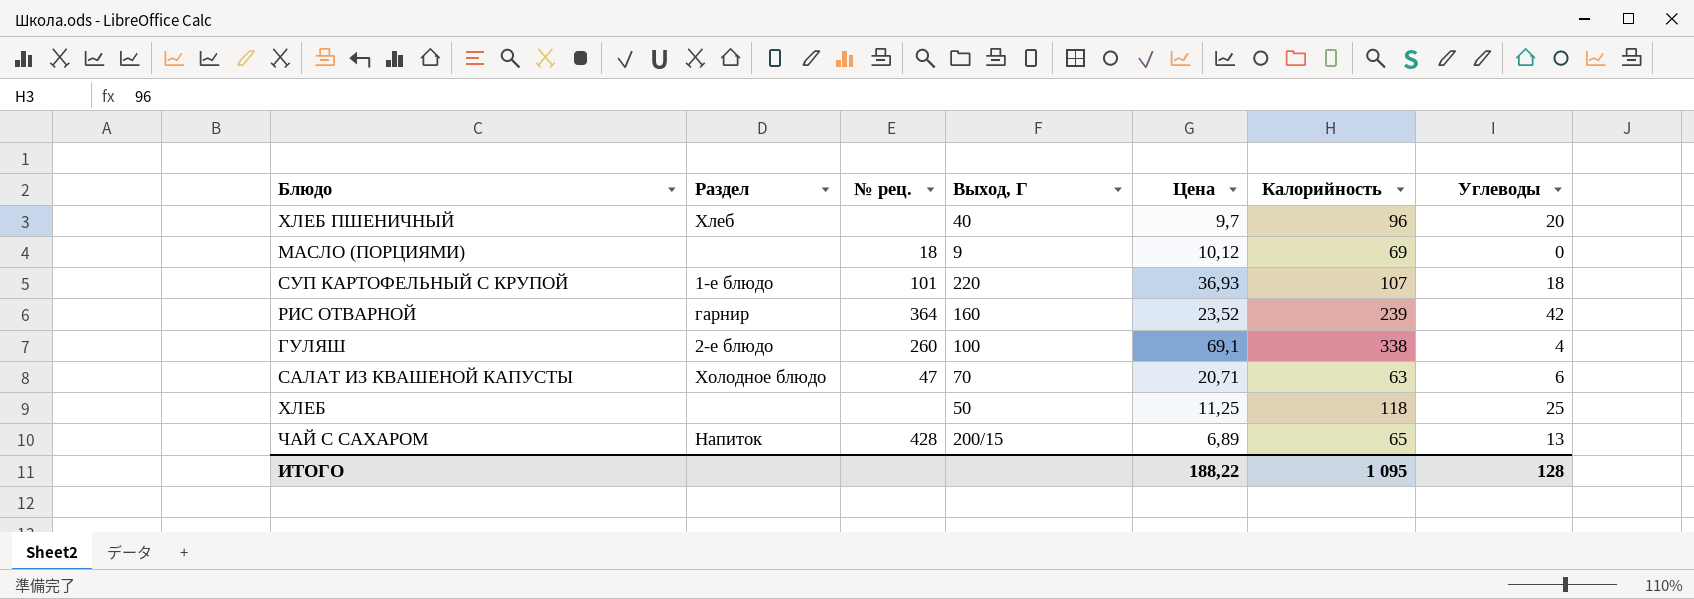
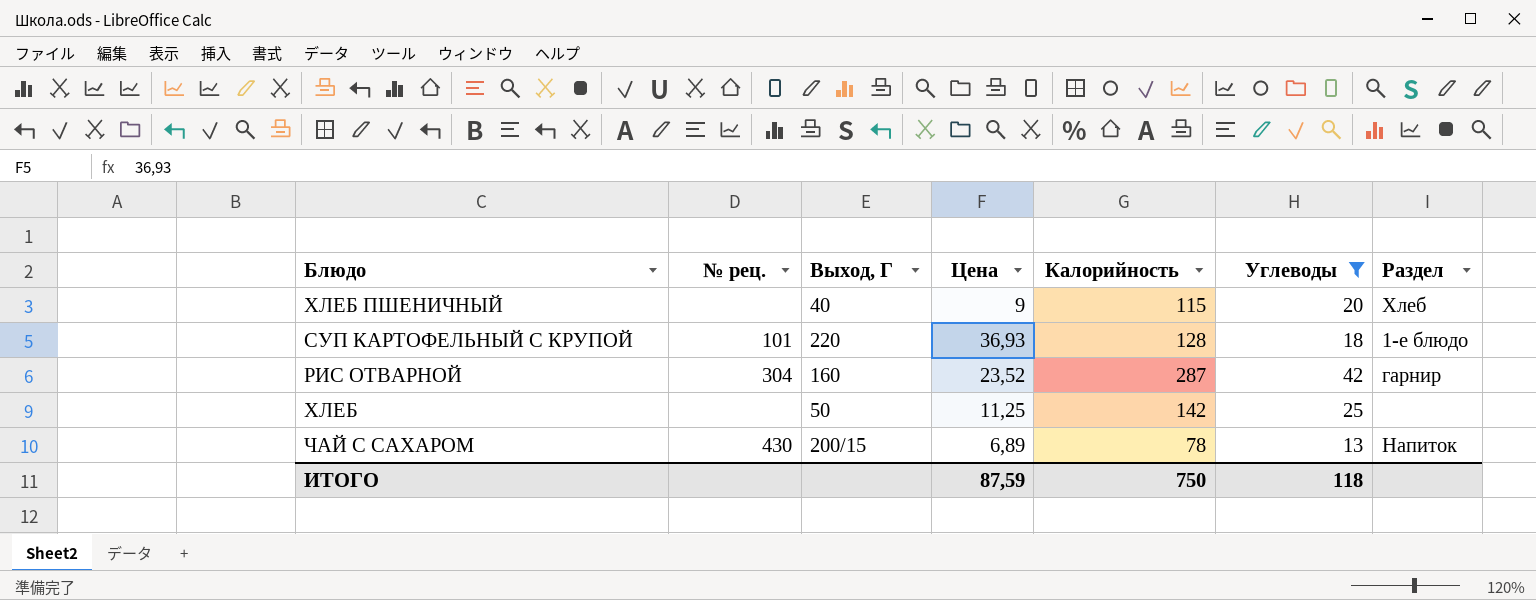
filter: none -> Углеводы >= 13
column Раздел | position: 2 -> 7
ХЛЕБ ПШЕНИЧНЫЙ | Цена: 9,7 -> 9
ХЛЕБ ПШЕНИЧНЫЙ | Калорийность: 96 -> 115
СУП КАРТОФЕЛЬНЫЙ С КРУПОЙ | Калорийность: 107 -> 128
РИС ОТВАРНОЙ | № рец.: 364 -> 304
РИС ОТВАРНОЙ | Калорийность: 239 -> 287
ХЛЕБ | Калорийность: 118 -> 142
ЧАЙ С САХАРОМ | № рец.: 428 -> 430
ЧАЙ С САХАРОМ | Калорийность: 65 -> 78
ИТОГО | Цена: 188,22 -> 87,59
ИТОГО | Калорийность: 1 095 -> 750
ИТОГО | Углеводы: 128 -> 118

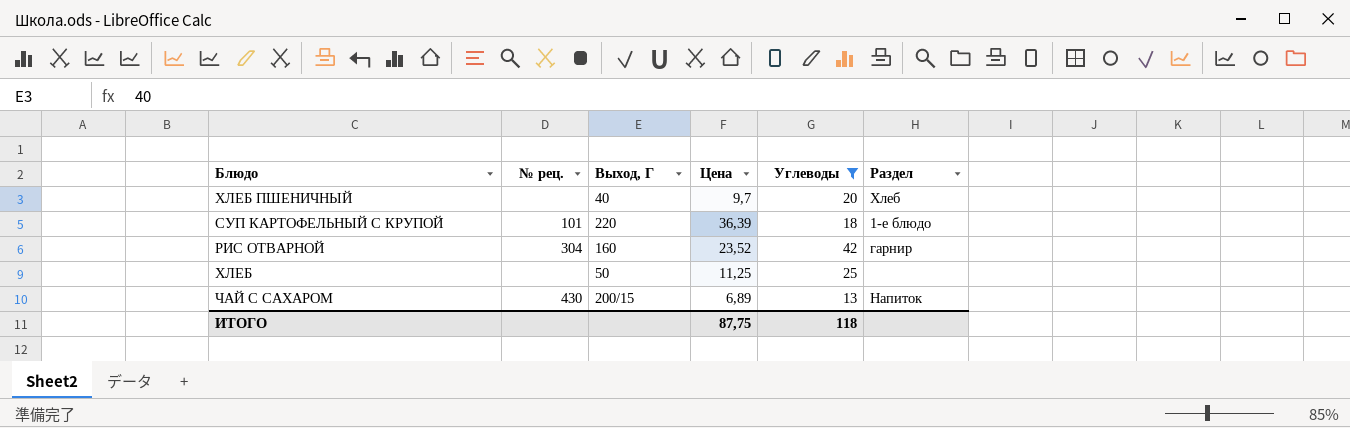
column Калорийность | position: 5 -> none
ХЛЕБ ПШЕНИЧНЫЙ | Цена: 9 -> 9,7
СУП КАРТОФЕЛЬНЫЙ С КРУПОЙ | Цена: 36,93 -> 36,39
ИТОГО | Цена: 87,59 -> 87,75

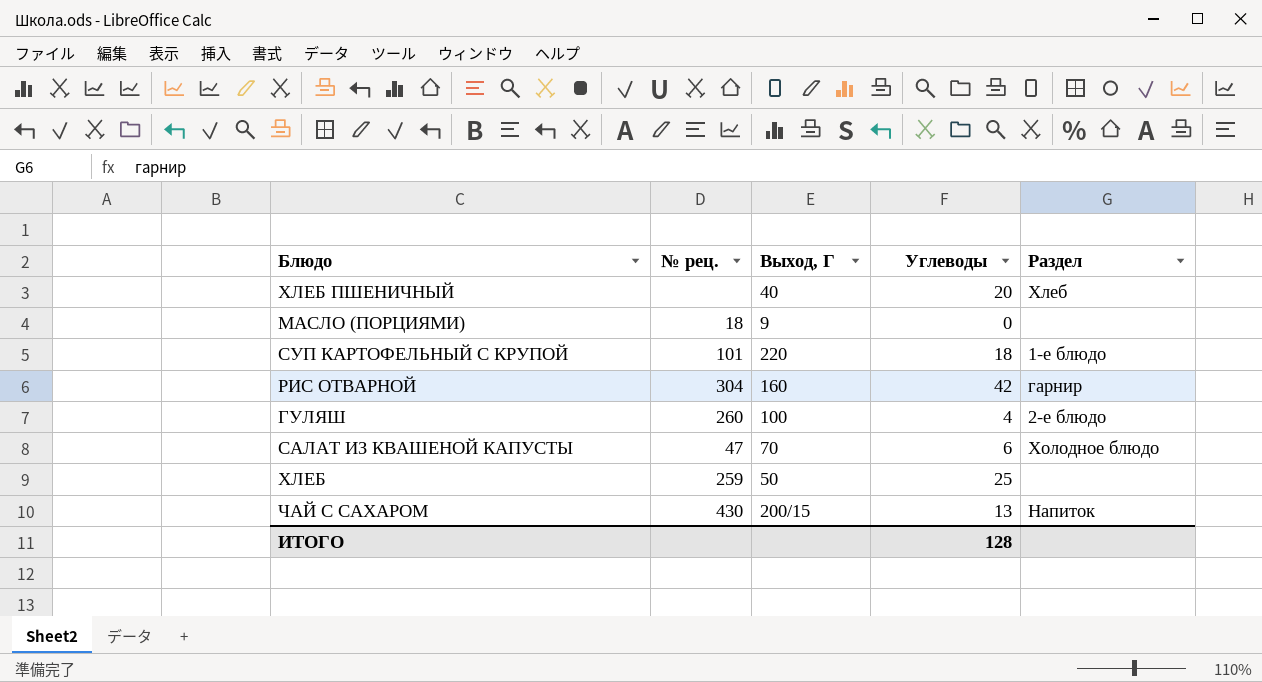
filter: Углеводы >= 13 -> none
column Цена | position: 4 -> none
ХЛЕБ | № рец.: none -> 259
ИТОГО | Углеводы: 118 -> 128

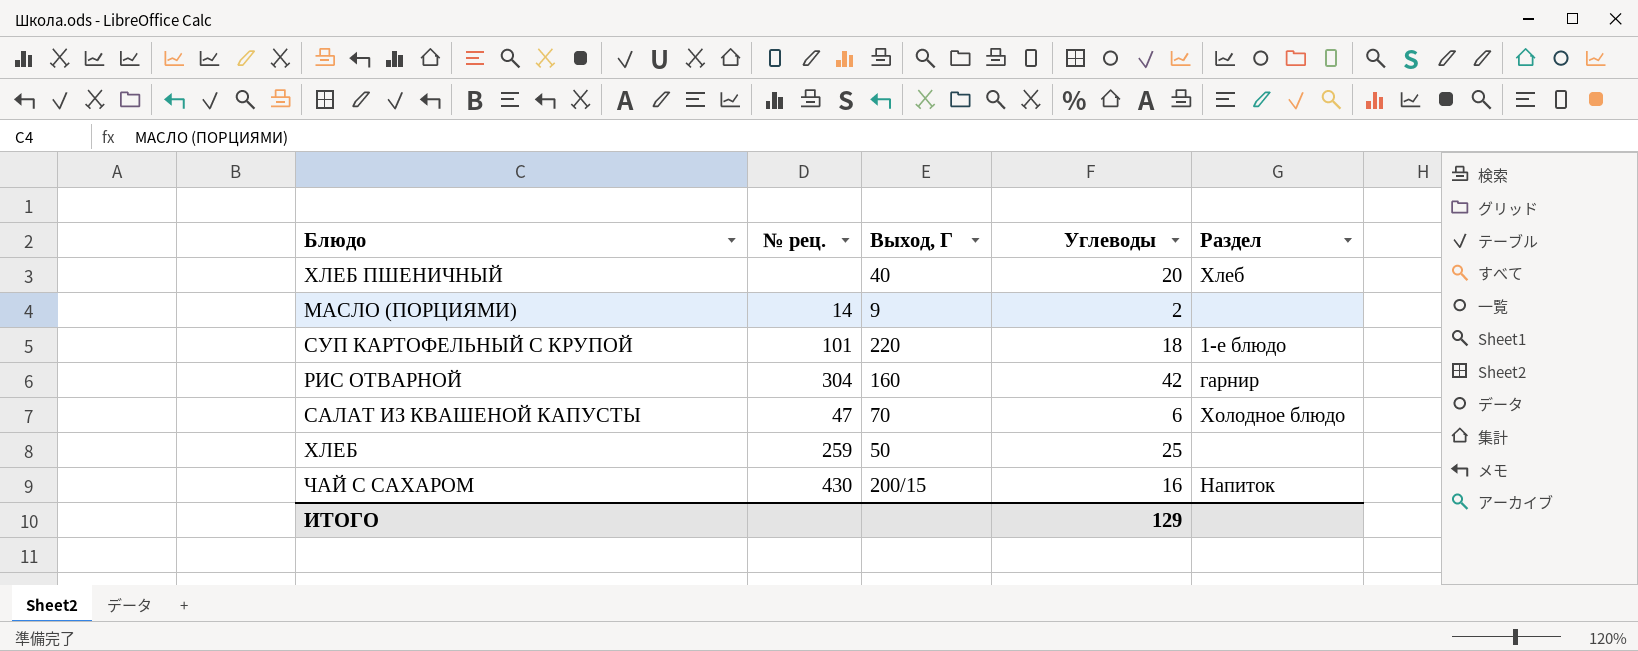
row ГУЛЯШ: 260 | 100 | 4 | 2-е блюдо -> none
МАСЛО (ПОРЦИЯМИ) | № рец.: 18 -> 14
МАСЛО (ПОРЦИЯМИ) | Углеводы: 0 -> 2
ЧАЙ С САХАРОМ | Углеводы: 13 -> 16
ИТОГО | Углеводы: 128 -> 129

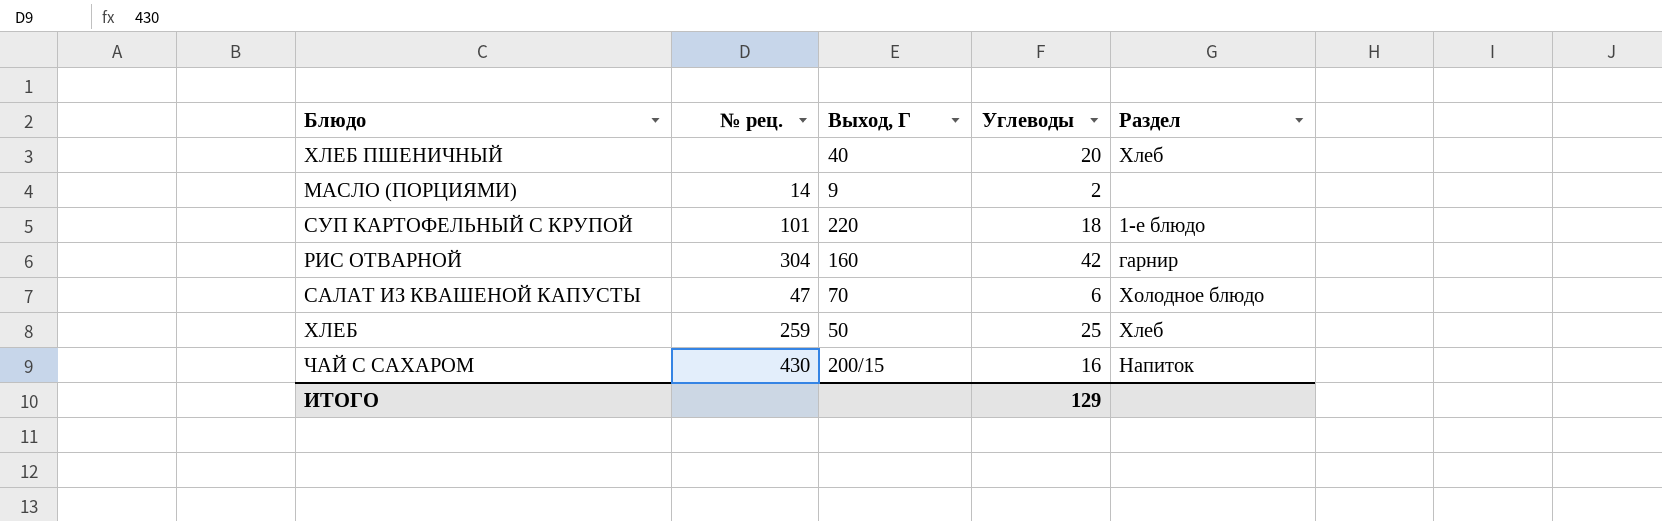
ХЛЕБ | Раздел: none -> Хлеб

